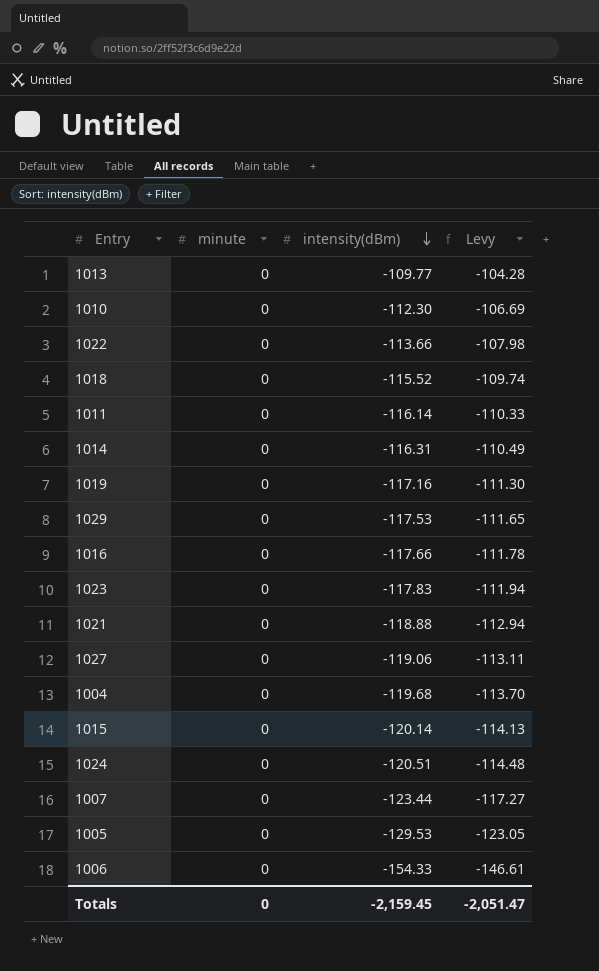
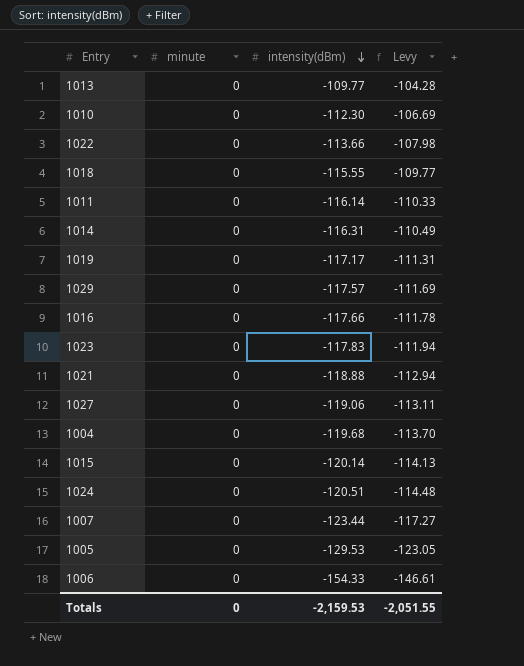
1018 | intensity(dBm): -115.52 -> -115.55
1018 | Levy: -109.74 -> -109.77
1019 | intensity(dBm): -117.16 -> -117.17
1019 | Levy: -111.30 -> -111.31
1029 | intensity(dBm): -117.53 -> -117.57
1029 | Levy: -111.65 -> -111.69
Totals | intensity(dBm): -2,159.45 -> -2,159.53
Totals | Levy: -2,051.47 -> -2,051.55

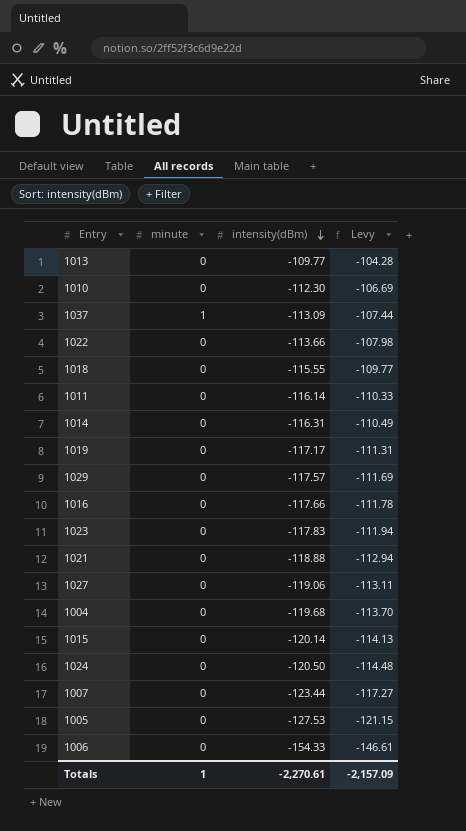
row 1037: none -> 1 | -113.09 | -107.44
1024 | intensity(dBm): -120.51 -> -120.50
1005 | intensity(dBm): -129.53 -> -127.53
1005 | Levy: -123.05 -> -121.15
Totals | minute: 0 -> 1
Totals | intensity(dBm): -2,159.53 -> -2,270.61
Totals | Levy: -2,051.55 -> -2,157.09

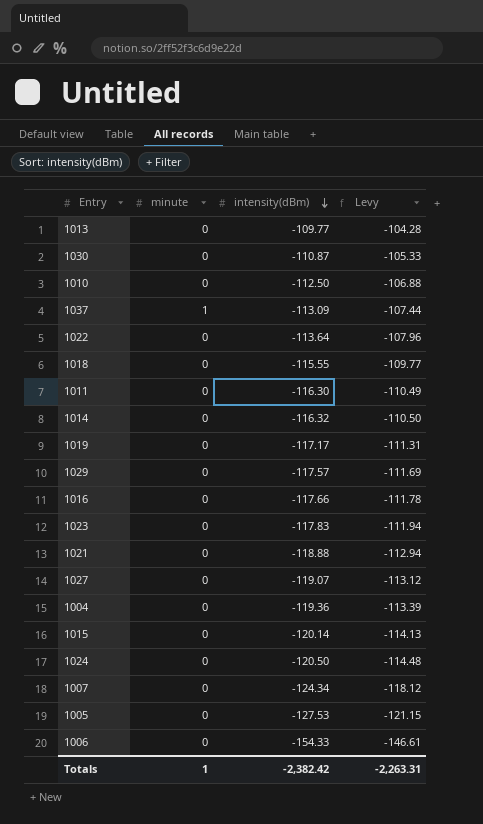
row 1030: none -> 0 | -110.87 | -105.33
1010 | intensity(dBm): -112.30 -> -112.50
1010 | Levy: -106.69 -> -106.88
1022 | intensity(dBm): -113.66 -> -113.64
1022 | Levy: -107.98 -> -107.96
1011 | intensity(dBm): -116.14 -> -116.30
1011 | Levy: -110.33 -> -110.49
1014 | intensity(dBm): -116.31 -> -116.32
1014 | Levy: -110.49 -> -110.50
1027 | intensity(dBm): -119.06 -> -119.07
1027 | Levy: -113.11 -> -113.12
1004 | intensity(dBm): -119.68 -> -119.36
1004 | Levy: -113.70 -> -113.39
1007 | intensity(dBm): -123.44 -> -124.34
1007 | Levy: -117.27 -> -118.12
Totals | intensity(dBm): -2,270.61 -> -2,382.42
Totals | Levy: -2,157.09 -> -2,263.31

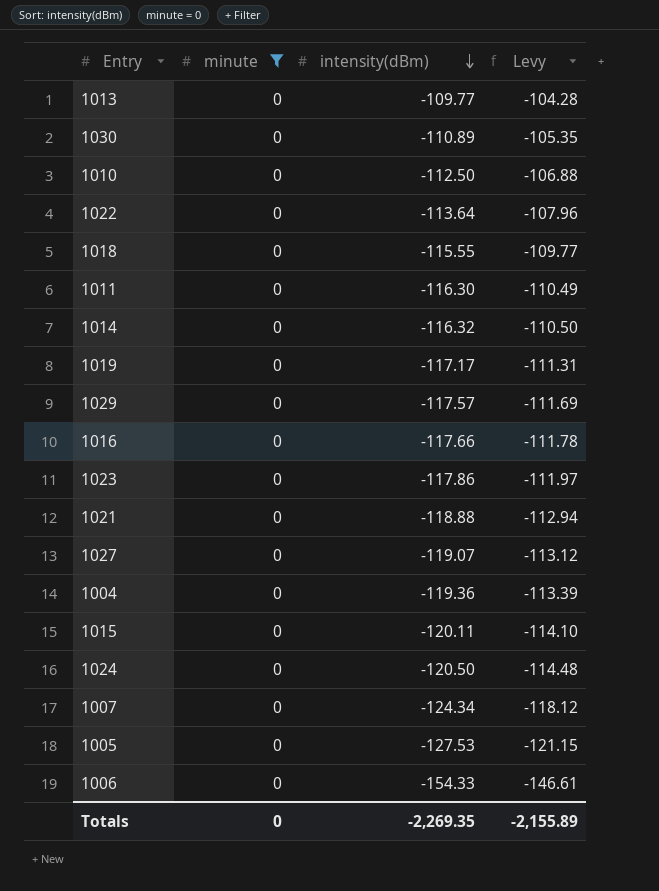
filter: none -> minute = 0
1030 | intensity(dBm): -110.87 -> -110.89
1030 | Levy: -105.33 -> -105.35
1023 | intensity(dBm): -117.83 -> -117.86
1023 | Levy: -111.94 -> -111.97
1015 | intensity(dBm): -120.14 -> -120.11
1015 | Levy: -114.13 -> -114.10
Totals | minute: 1 -> 0
Totals | intensity(dBm): -2,382.42 -> -2,269.35
Totals | Levy: -2,263.31 -> -2,155.89

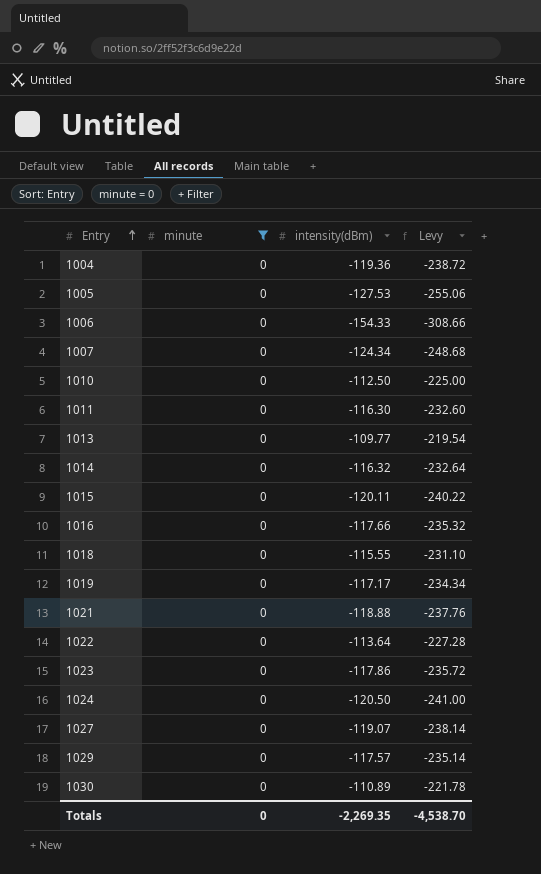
row order: intensity(dBm) descending -> Entry ascending
column Levy | formula: [intensity(dBm)] * 0.95 -> [intensity(dBm)] * 2
Totals | Levy: -2,155.89 -> -4,538.70

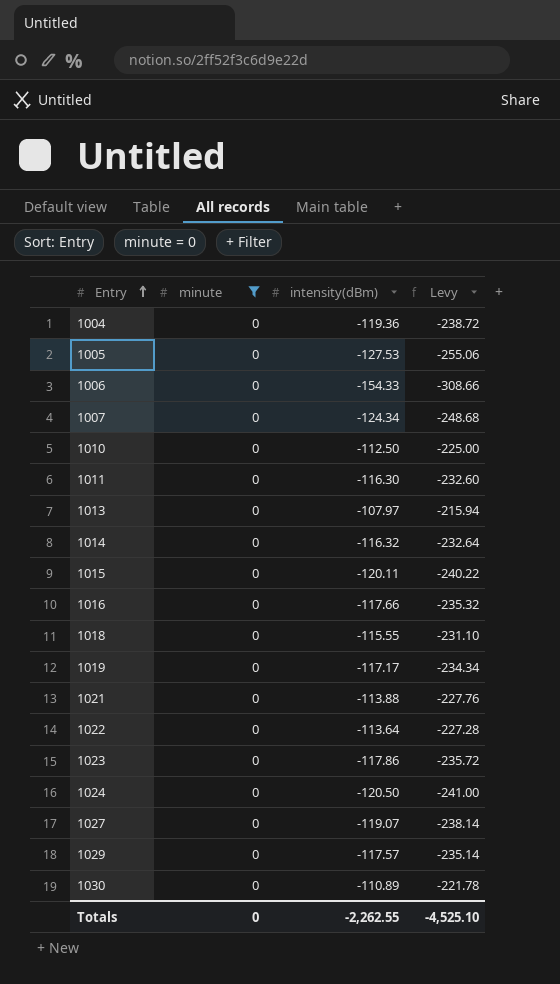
1013 | intensity(dBm): -109.77 -> -107.97
1013 | Levy: -219.54 -> -215.94
1021 | intensity(dBm): -118.88 -> -113.88
1021 | Levy: -237.76 -> -227.76
Totals | intensity(dBm): -2,269.35 -> -2,262.55
Totals | Levy: -4,538.70 -> -4,525.10

